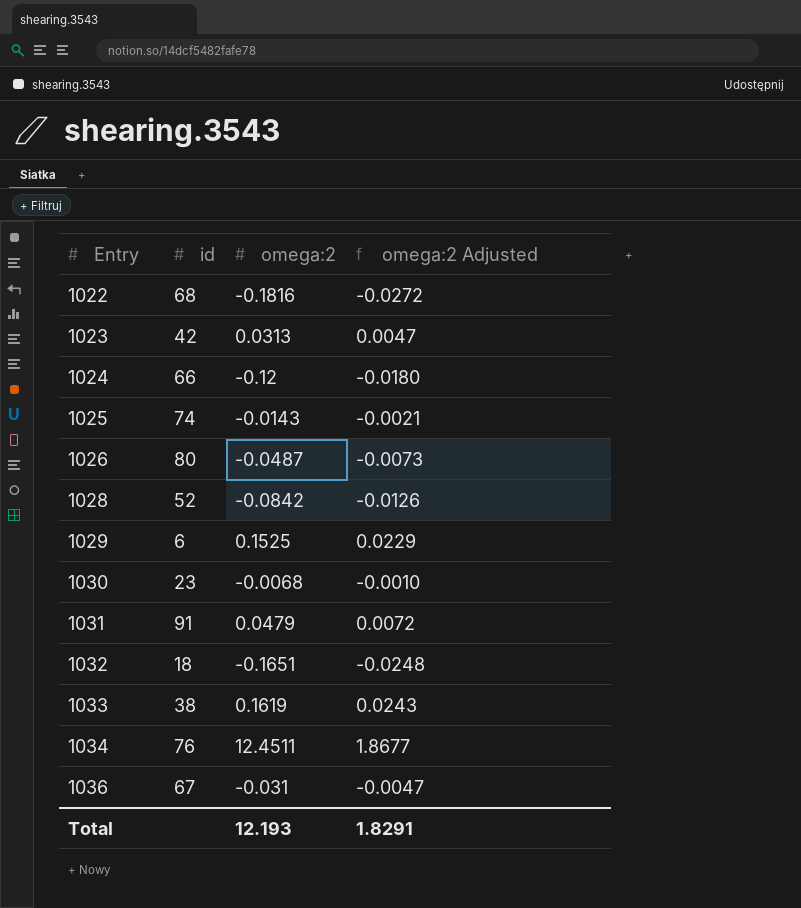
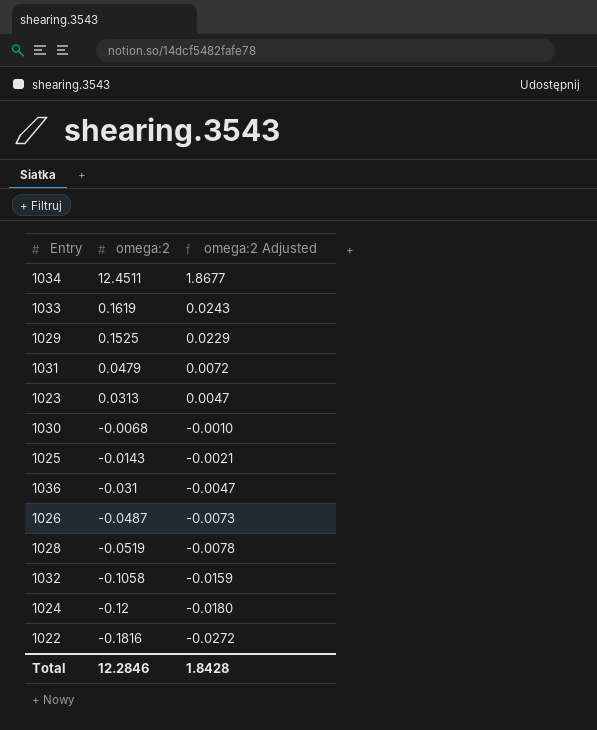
row order: Entry ascending -> omega:2 descending
column id | position: 2 -> none
1028 | omega:2: -0.0842 -> -0.0519
1028 | omega:2 Adjusted: -0.0126 -> -0.0078
1032 | omega:2: -0.1651 -> -0.1058
1032 | omega:2 Adjusted: -0.0248 -> -0.0159
Total | omega:2: 12.193 -> 12.2846
Total | omega:2 Adjusted: 1.8291 -> 1.8428

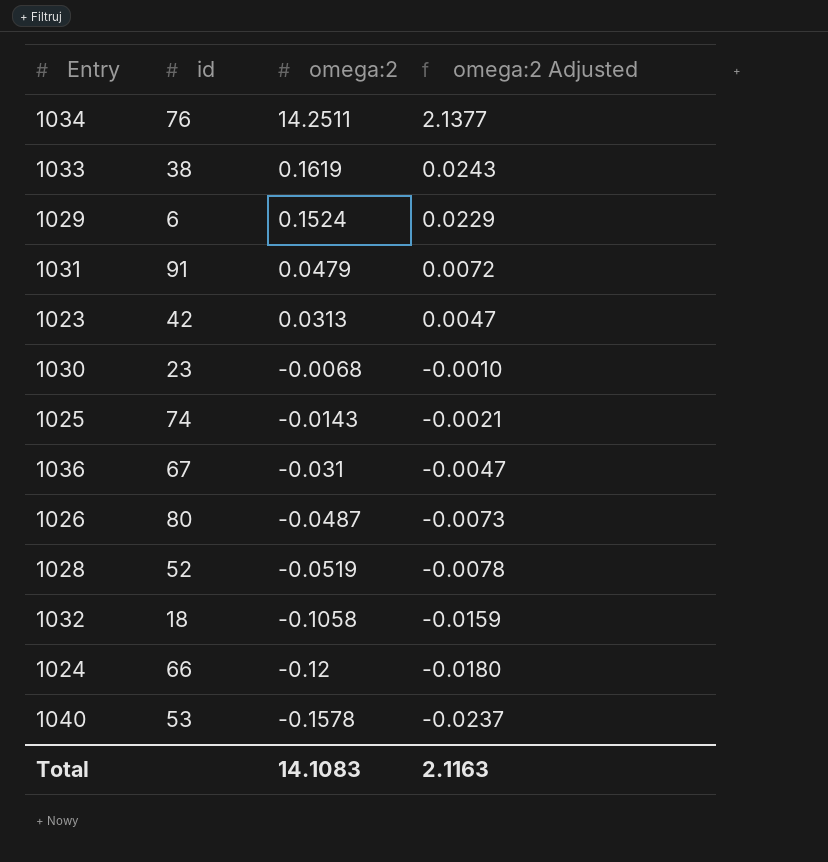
column id | position: none -> 2
row 1022: -0.1816 | -0.0272 -> none
1034 | omega:2: 12.4511 -> 14.2511
1034 | omega:2 Adjusted: 1.8677 -> 2.1377
1029 | omega:2: 0.1525 -> 0.1524
row 1040: none -> 53 | -0.1578 | -0.0237
Total | omega:2: 12.2846 -> 14.1083
Total | omega:2 Adjusted: 1.8428 -> 2.1163

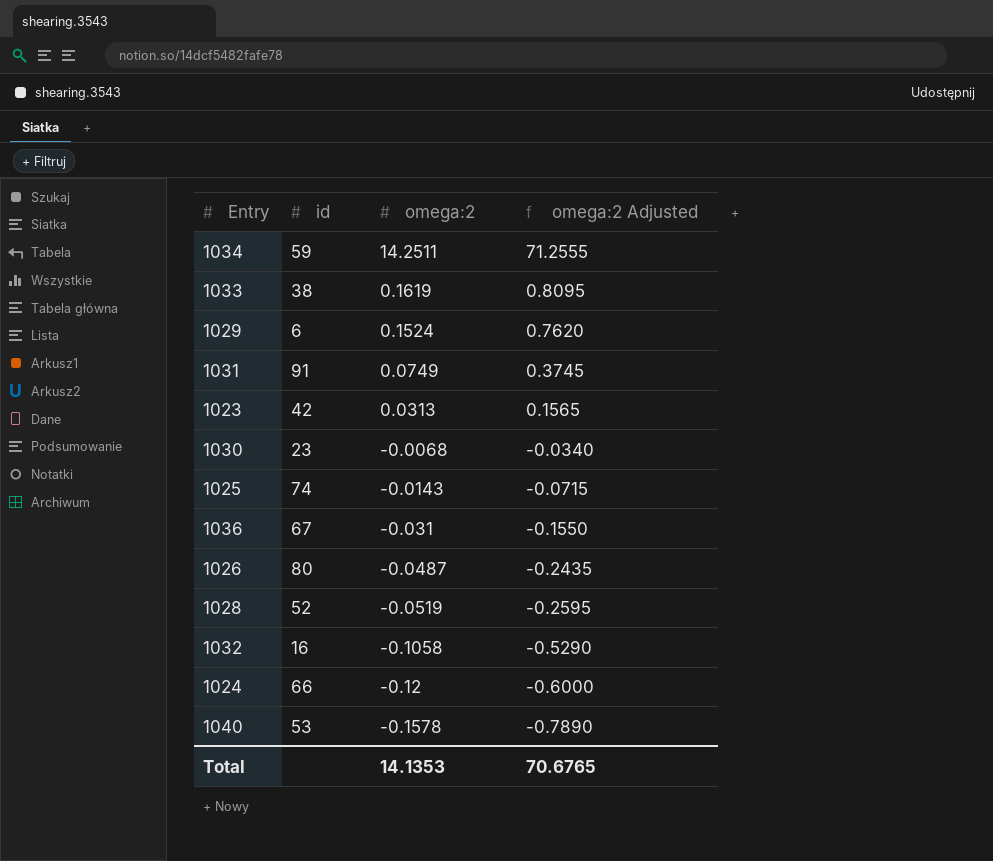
column omega:2 Adjusted | formula: [omega:2] * 0.15 -> [omega:2] * 5
1034 | id: 76 -> 59
1031 | omega:2: 0.0479 -> 0.0749
1032 | id: 18 -> 16
Total | omega:2: 14.1083 -> 14.1353
Total | omega:2 Adjusted: 2.1163 -> 70.6765

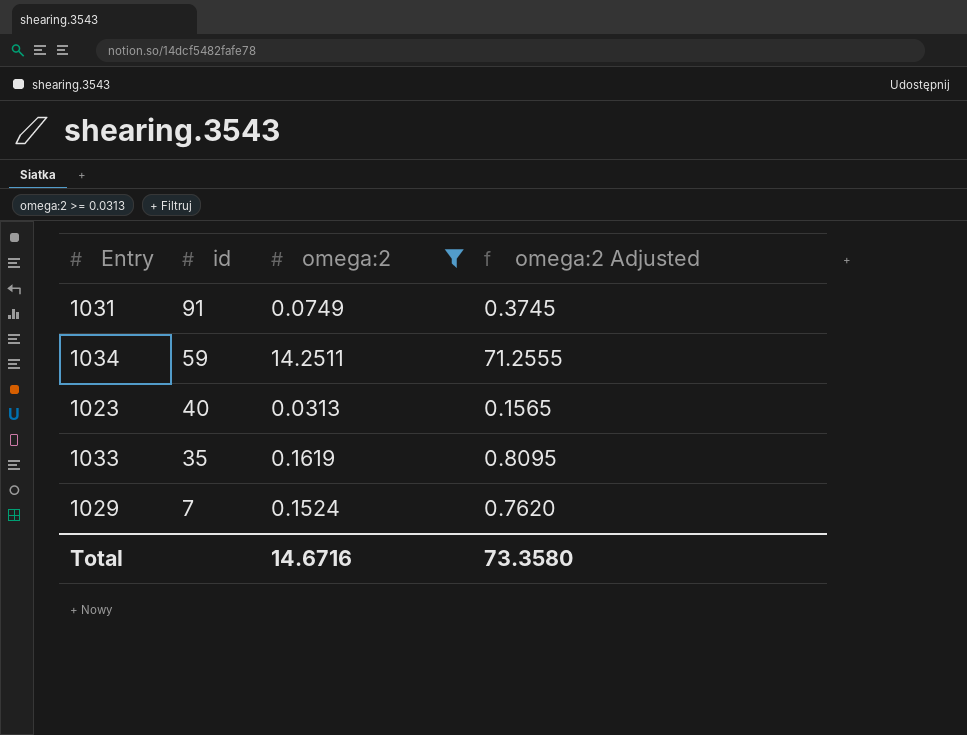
filter: none -> omega:2 >= 0.0313
row order: omega:2 descending -> id descending
1023 | id: 42 -> 40
1033 | id: 38 -> 35
1029 | id: 6 -> 7
Total | omega:2: 14.1353 -> 14.6716
Total | omega:2 Adjusted: 70.6765 -> 73.3580

